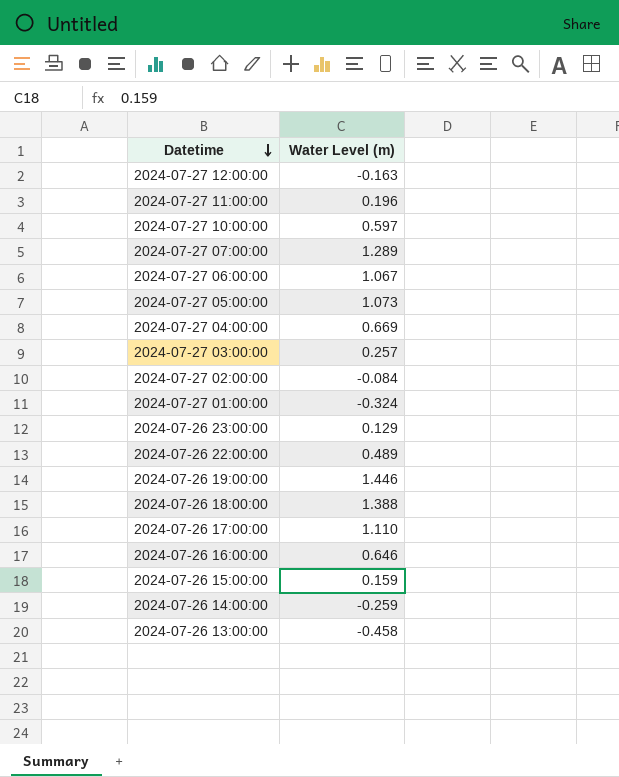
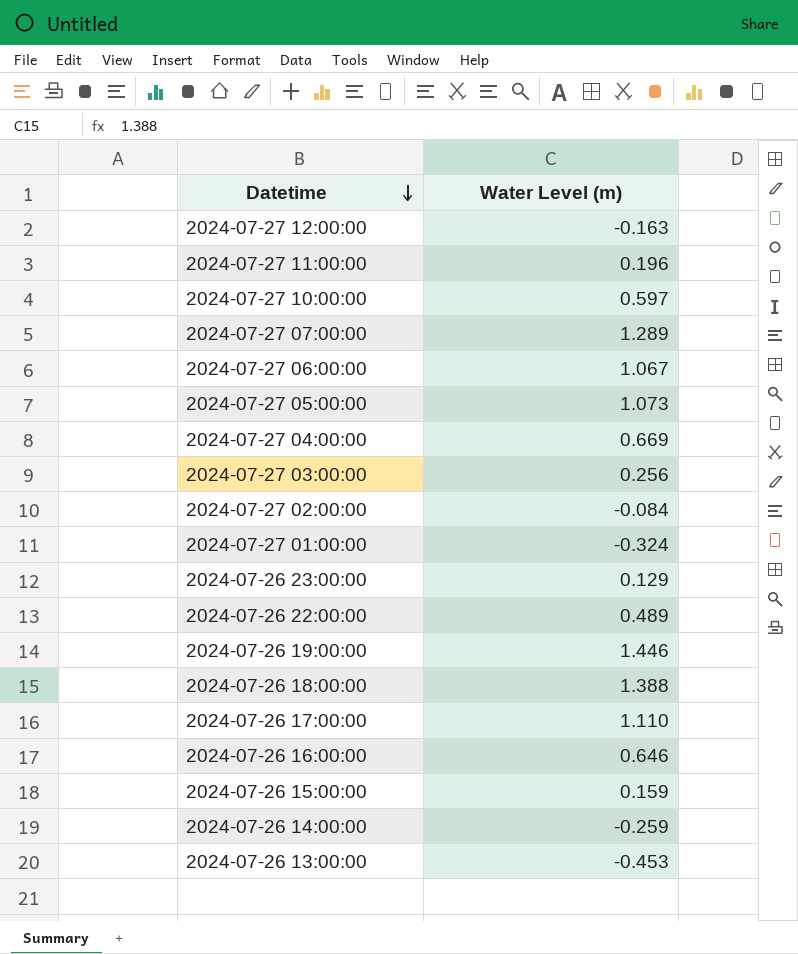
2024-07-27 03:00:00 | Water Level (m): 0.257 -> 0.256
2024-07-26 13:00:00 | Water Level (m): -0.458 -> -0.453

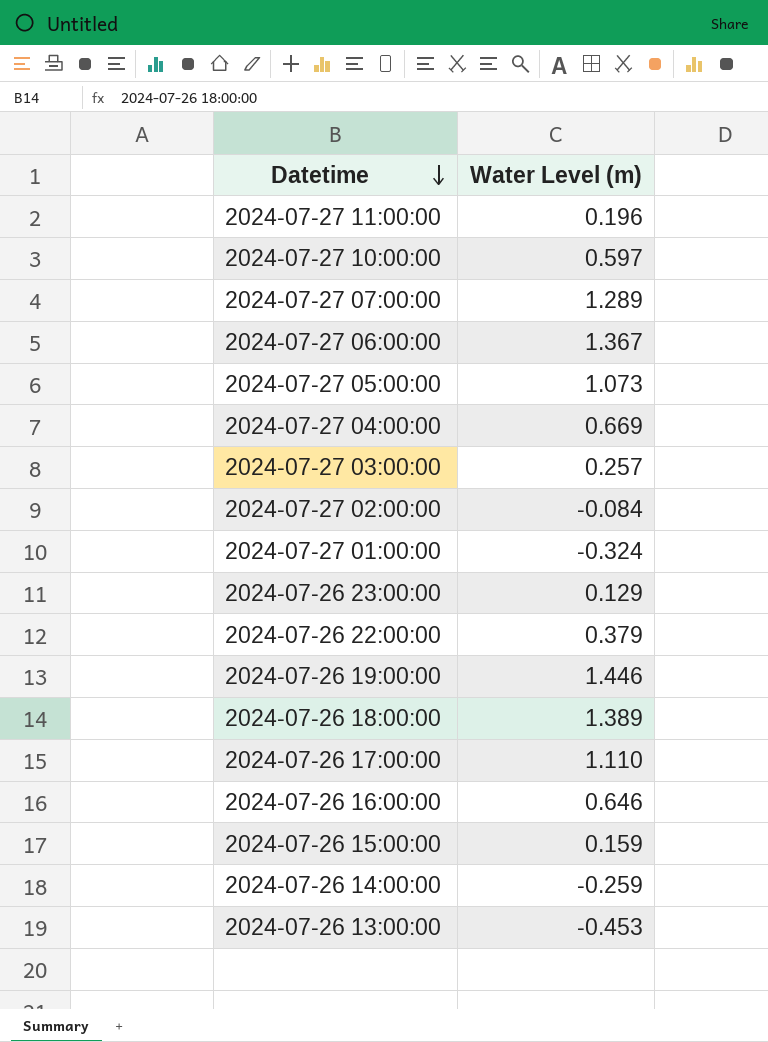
row 2024-07-27 12:00:00: -0.163 -> none
2024-07-27 06:00:00 | Water Level (m): 1.067 -> 1.367
2024-07-27 03:00:00 | Water Level (m): 0.256 -> 0.257
2024-07-26 22:00:00 | Water Level (m): 0.489 -> 0.379
2024-07-26 18:00:00 | Water Level (m): 1.388 -> 1.389

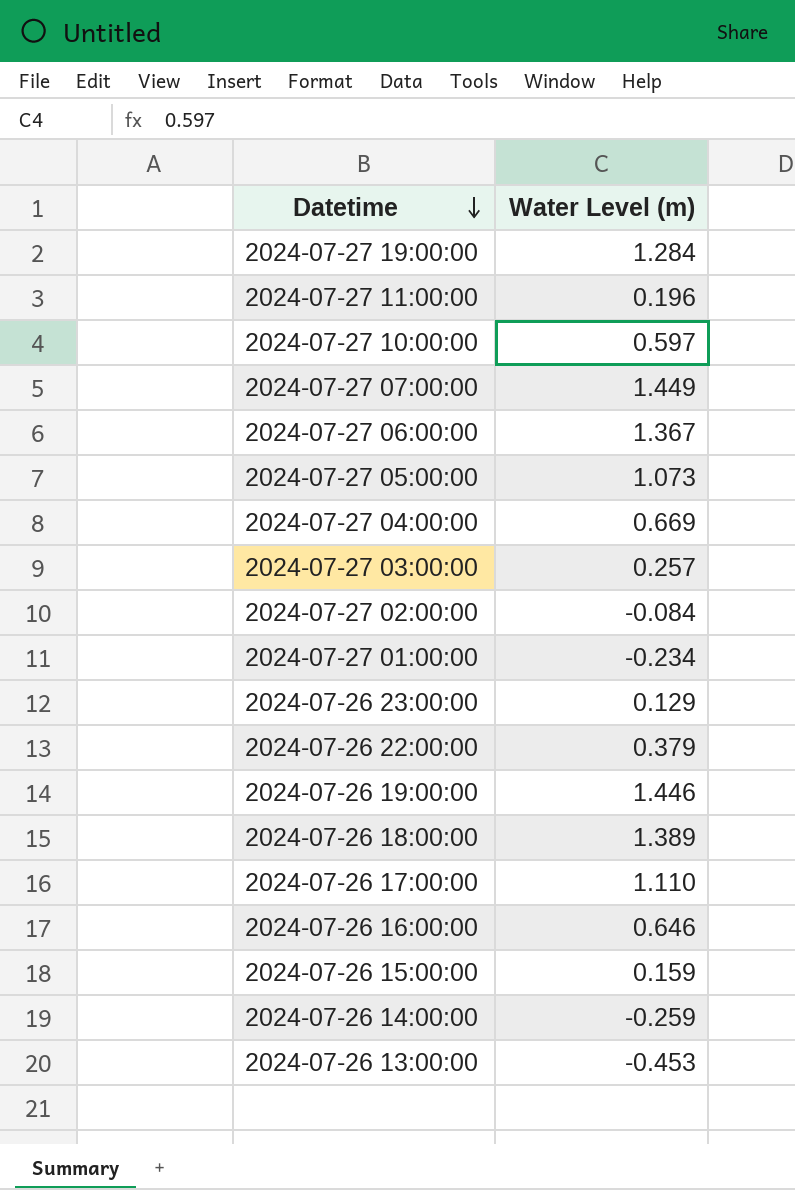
row 2024-07-27 19:00:00: none -> 1.284
2024-07-27 07:00:00 | Water Level (m): 1.289 -> 1.449
2024-07-27 01:00:00 | Water Level (m): -0.324 -> -0.234

